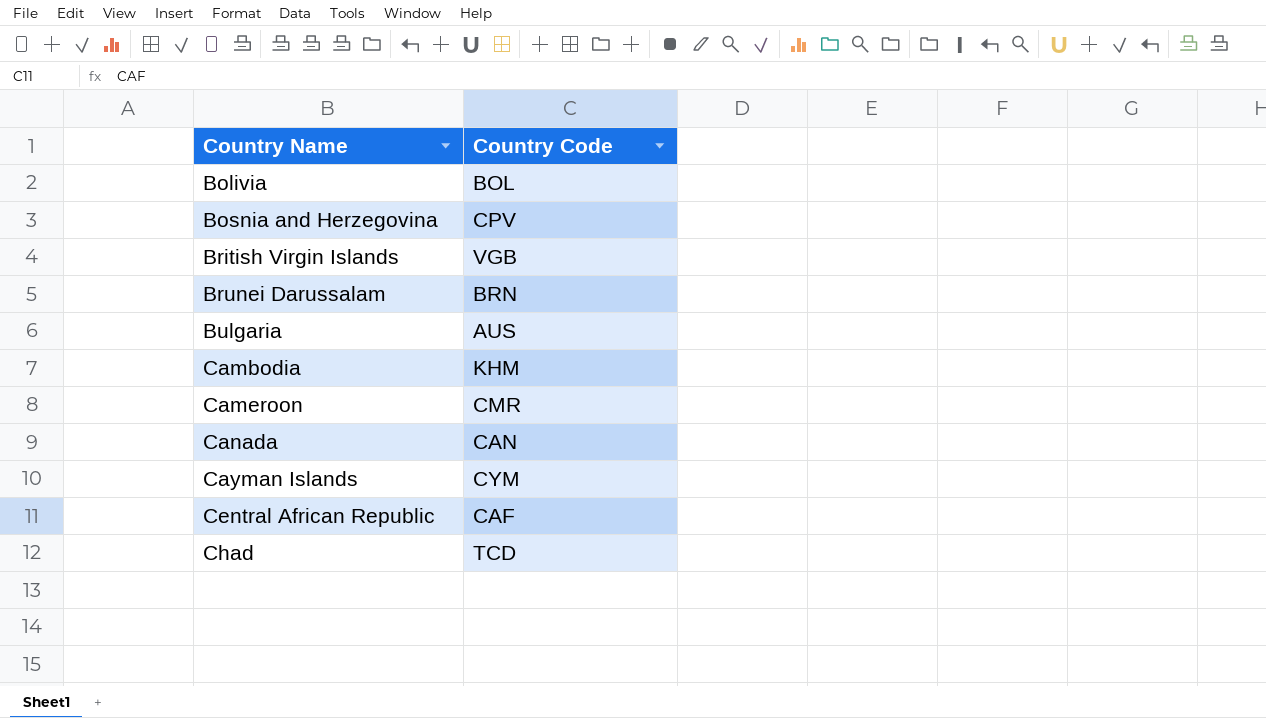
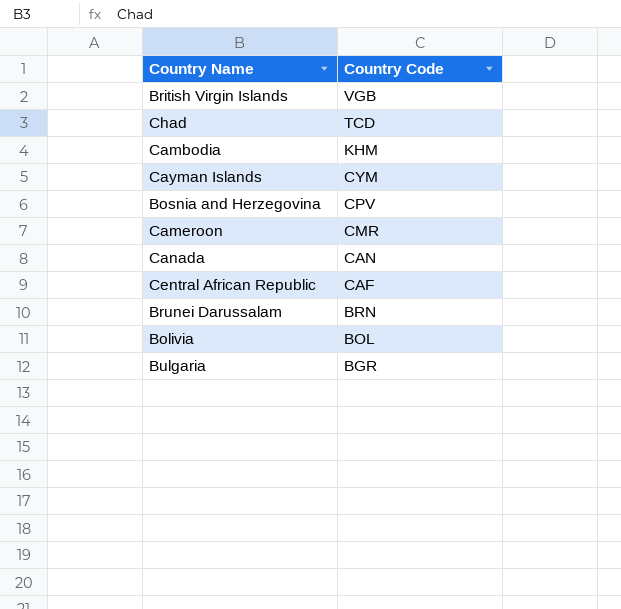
row order: Country Name ascending -> Country Code descending
Bulgaria | Country Code: AUS -> BGR

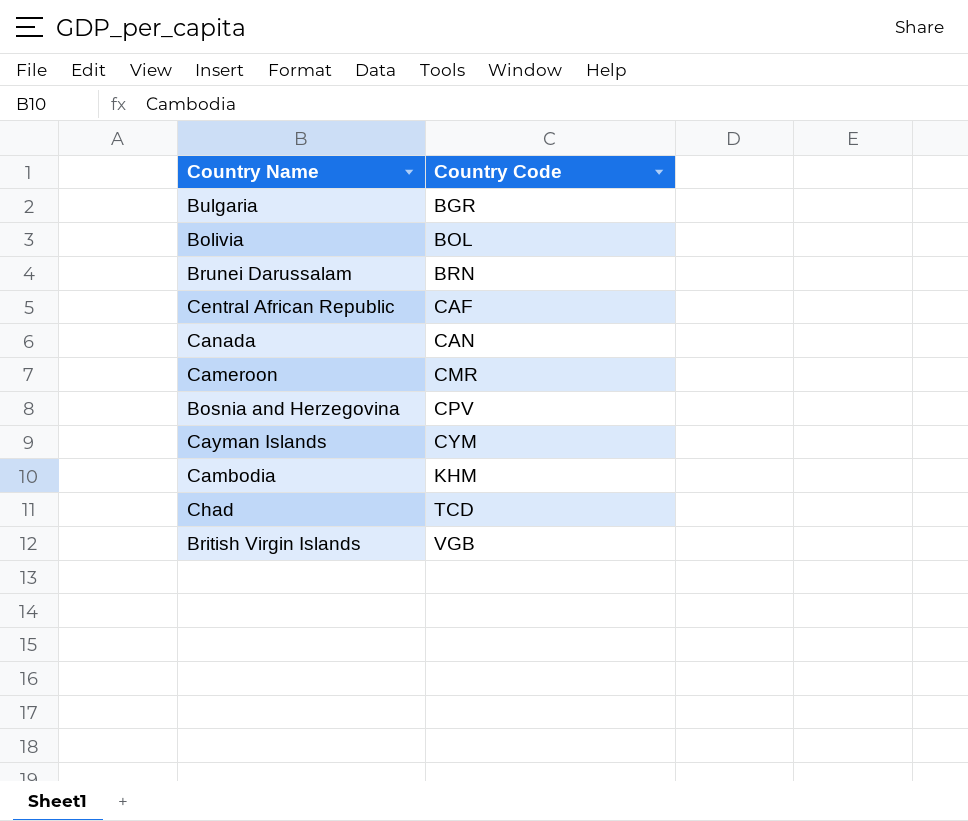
row order: Country Code descending -> Country Code ascending

